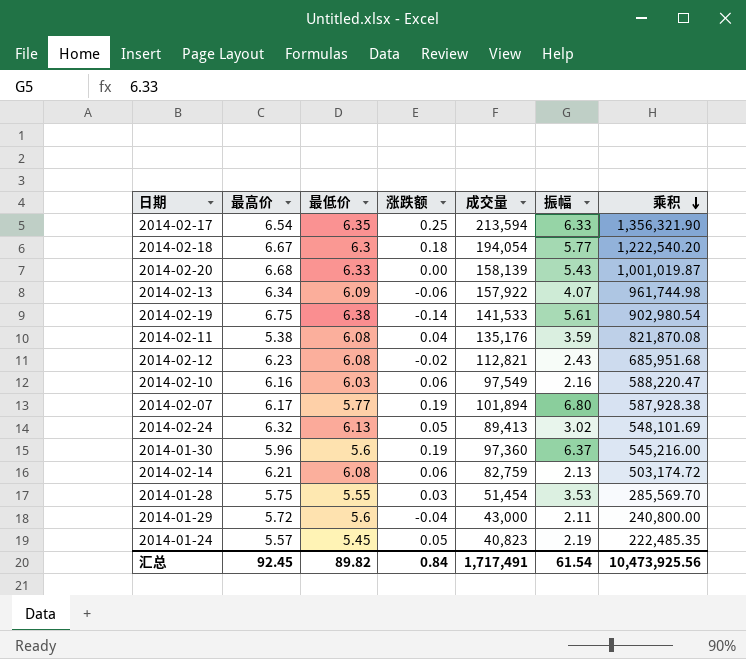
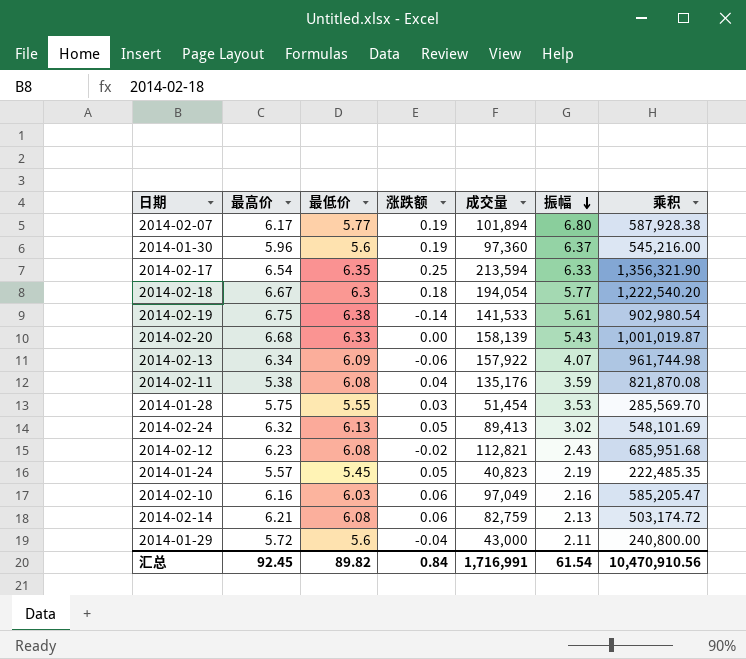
row order: 乘积 descending -> 振幅 descending
2014-02-10 | 成交量: 97,549 -> 97,049
2014-02-10 | 乘积: 588,220.47 -> 585,205.47
汇总 | 成交量: 1,717,491 -> 1,716,991
汇总 | 乘积: 10,473,925.56 -> 10,470,910.56

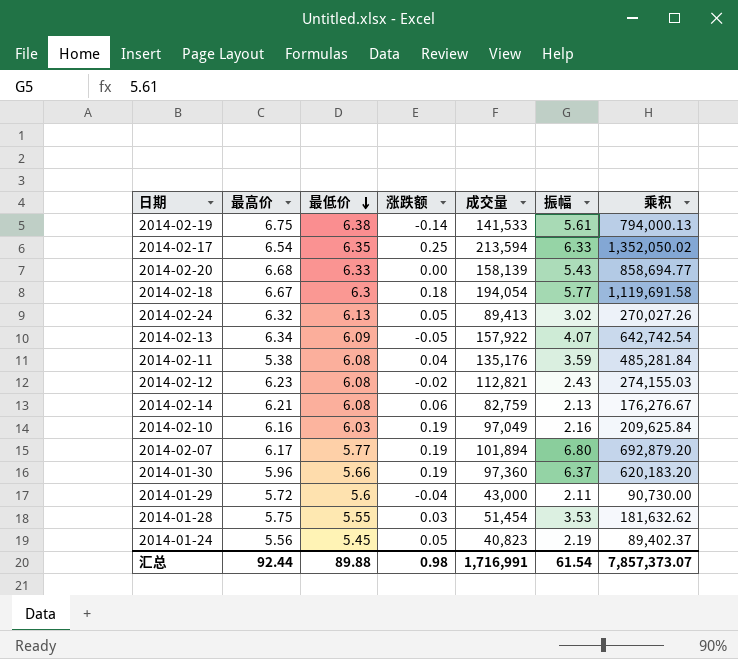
row order: 振幅 descending -> 最低价 descending
column 乘积 | formula: [最低价] * [成交量] -> [成交量] * [振幅]
2014-02-13 | 涨跌额: -0.06 -> -0.05
2014-02-10 | 涨跌额: 0.06 -> 0.19
2014-01-30 | 最低价: 5.6 -> 5.66
2014-01-24 | 最高价: 5.57 -> 5.56
汇总 | 最高价: 92.45 -> 92.44
汇总 | 最低价: 89.82 -> 89.88
汇总 | 涨跌额: 0.84 -> 0.98
汇总 | 乘积: 10,470,910.56 -> 7,857,373.07

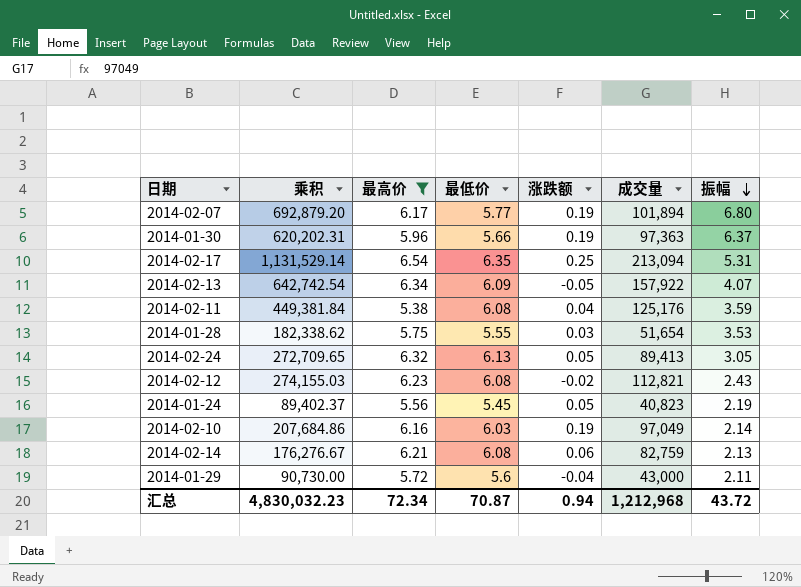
filter: none -> 最高价 <= 6.54
row order: 最低价 descending -> 振幅 descending
column 乘积 | position: 7 -> 2
2014-01-30 | 乘积: 620,183.20 -> 620,202.31
2014-01-30 | 成交量: 97,360 -> 97,363
2014-02-17 | 乘积: 1,352,050.02 -> 1,131,529.14
2014-02-17 | 成交量: 213,594 -> 213,094
2014-02-17 | 振幅: 6.33 -> 5.31
2014-02-11 | 乘积: 485,281.84 -> 449,381.84
2014-02-11 | 成交量: 135,176 -> 125,176
2014-01-28 | 乘积: 181,632.62 -> 182,338.62
2014-01-28 | 成交量: 51,454 -> 51,654
2014-02-24 | 乘积: 270,027.26 -> 272,709.65
2014-02-24 | 振幅: 3.02 -> 3.05
2014-02-10 | 乘积: 209,625.84 -> 207,684.86
2014-02-10 | 振幅: 2.16 -> 2.14
汇总 | 乘积: 7,857,373.07 -> 4,830,032.23
汇总 | 最高价: 92.44 -> 72.34
汇总 | 最低价: 89.88 -> 70.87
汇总 | 涨跌额: 0.98 -> 0.94
汇总 | 成交量: 1,716,991 -> 1,212,968
汇总 | 振幅: 61.54 -> 43.72

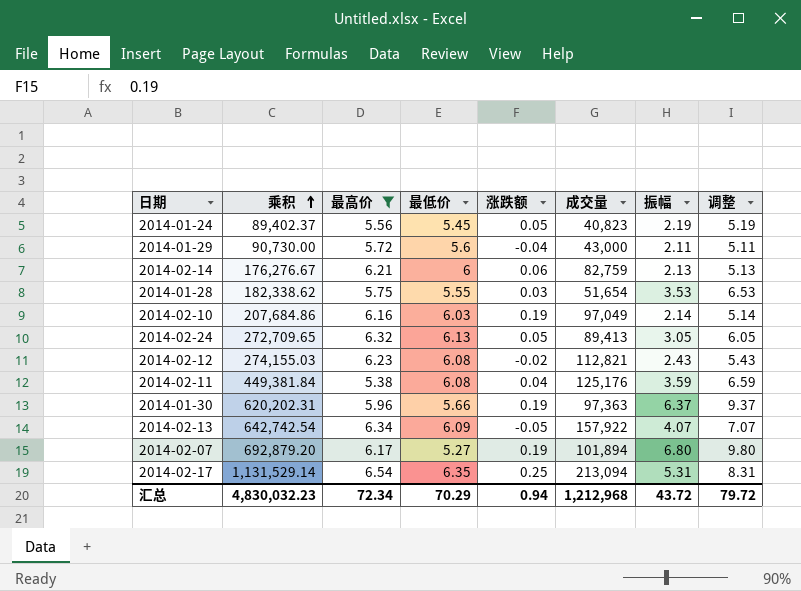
row order: 振幅 descending -> 乘积 ascending
column 调整 | formula: none -> [振幅] + 3
2014-02-14 | 最低价: 6.08 -> 6
2014-02-07 | 最低价: 5.77 -> 5.27
汇总 | 最低价: 70.87 -> 70.29

